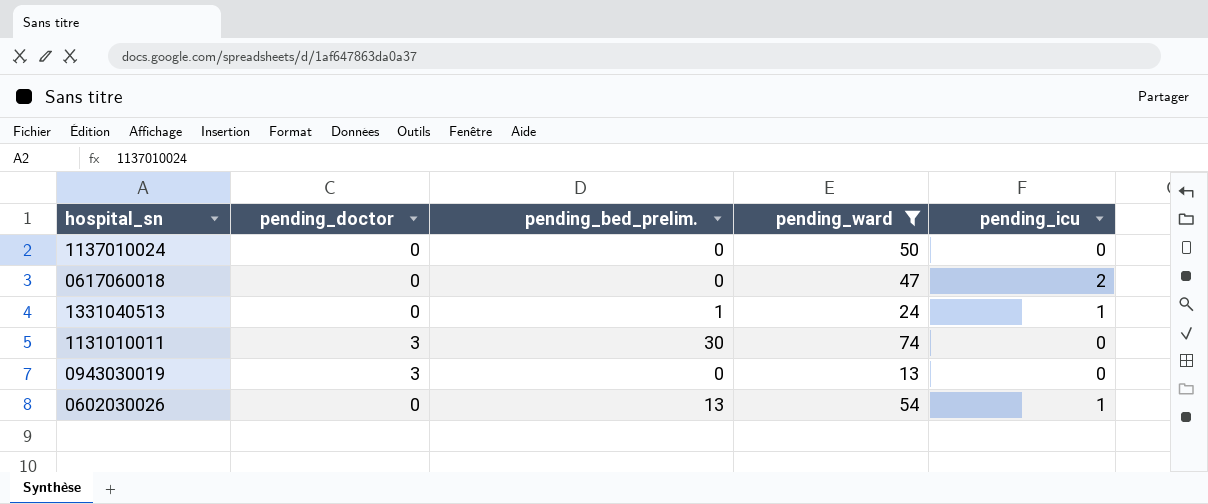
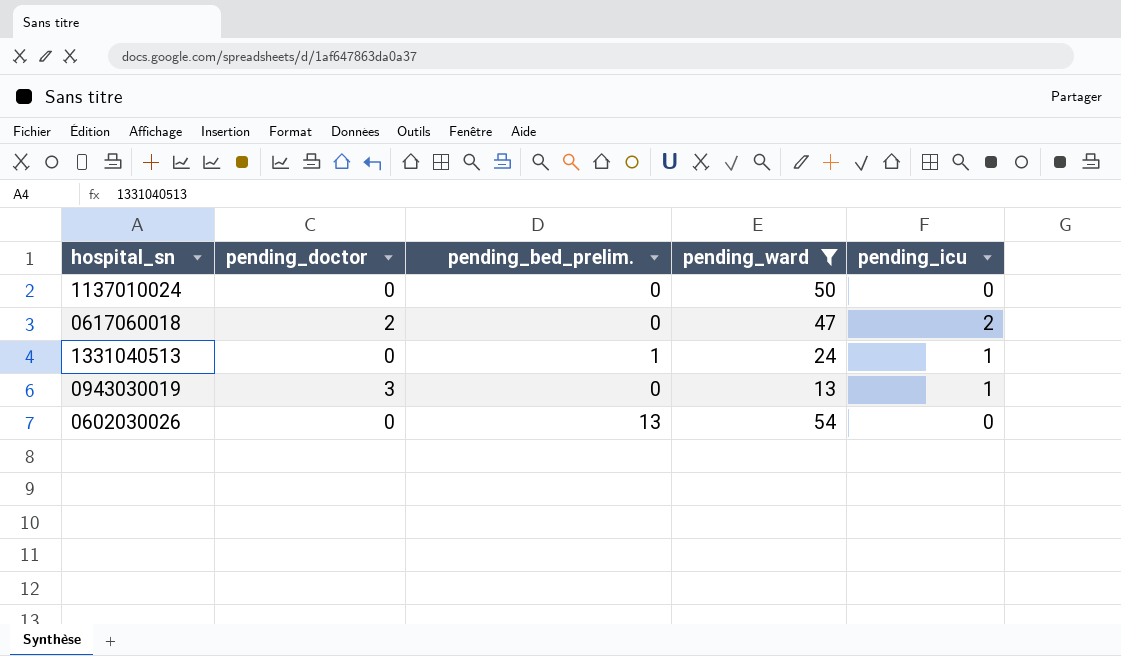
row 1131010011: 3 | 30 | 74 | 0 -> none
0617060018 | pending_doctor: 0 -> 2
0943030019 | pending_icu: 0 -> 1
0602030026 | pending_icu: 1 -> 0

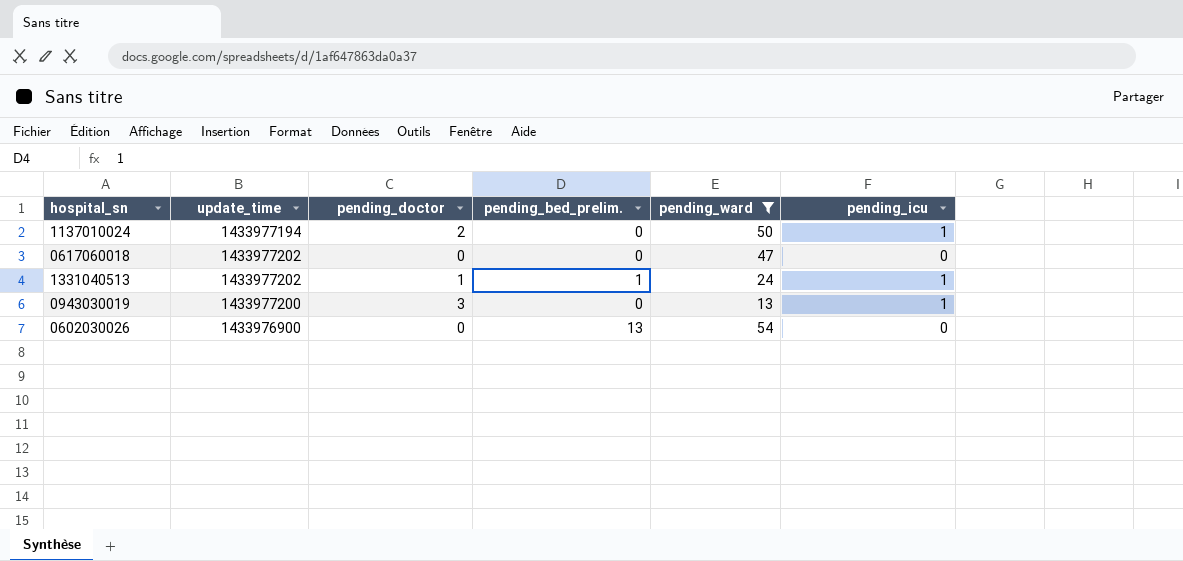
column update_time | position: none -> 2
1137010024 | pending_doctor: 0 -> 2
1137010024 | pending_icu: 0 -> 1
0617060018 | pending_doctor: 2 -> 0
0617060018 | pending_icu: 2 -> 0
1331040513 | pending_doctor: 0 -> 1

